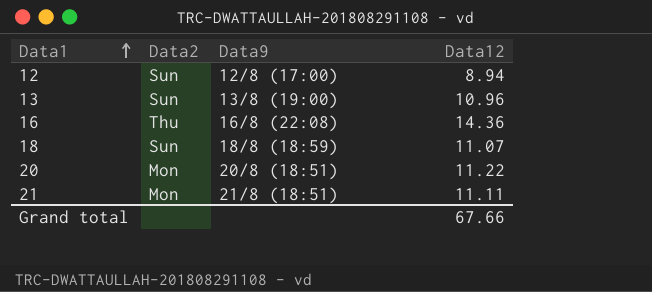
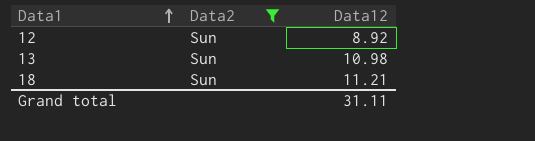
filter: none -> Data2 = Sun
column Data9 | position: 3 -> none
12 | Data12: 8.94 -> 8.92
13 | Data12: 10.96 -> 10.98
18 | Data12: 11.07 -> 11.21
Grand total | Data12: 67.66 -> 31.11

